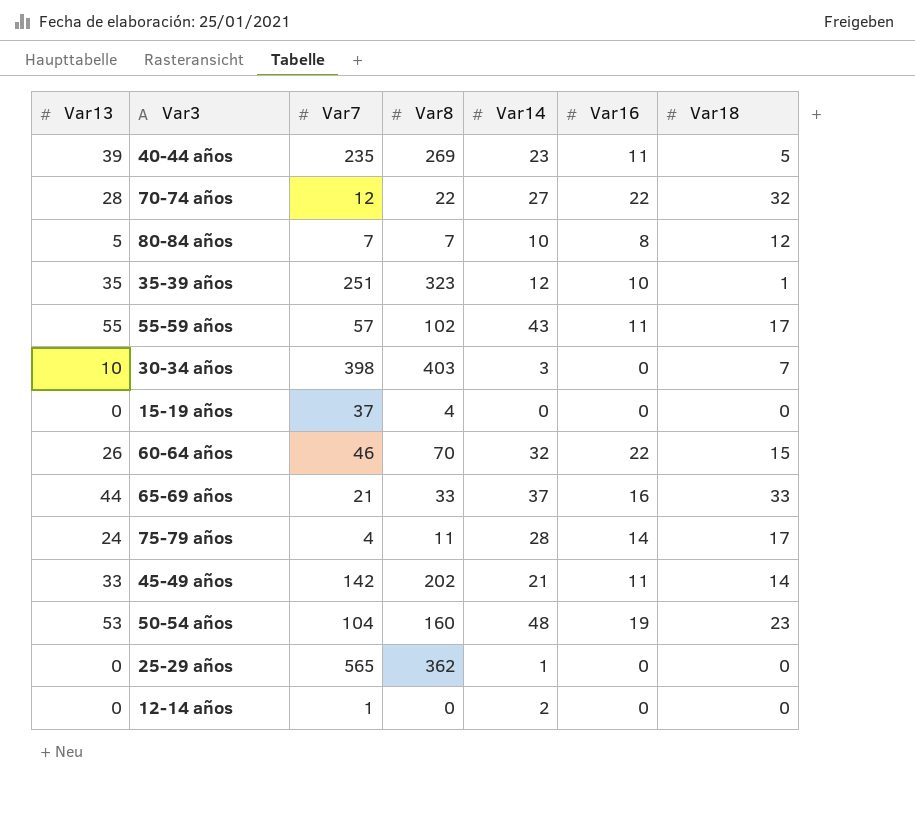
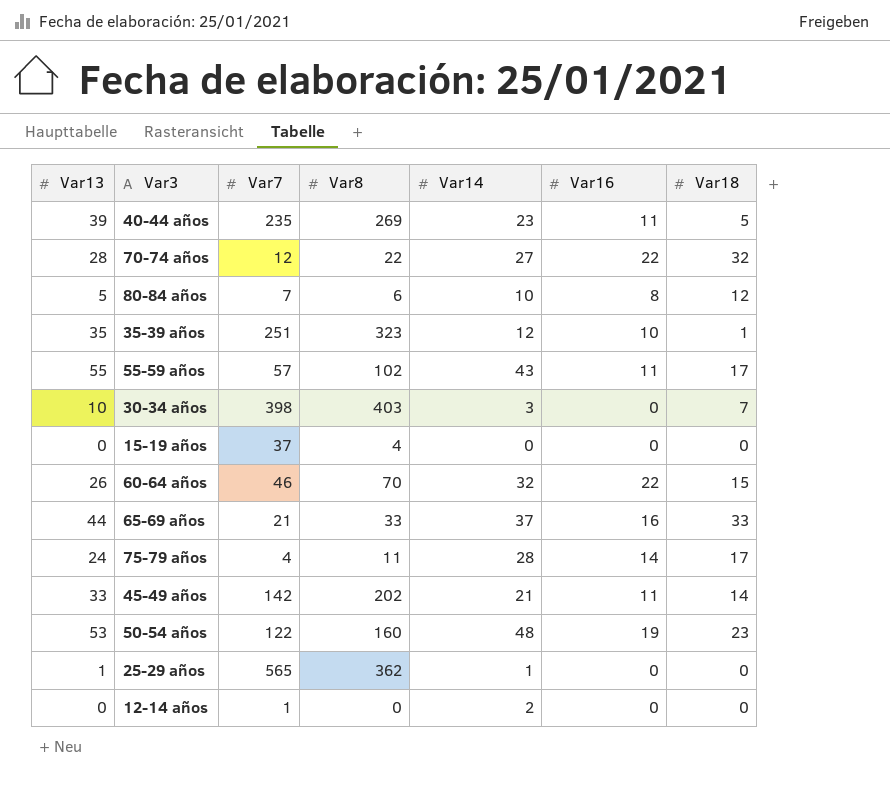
80-84 años | Var8: 7 -> 6
50-54 años | Var7: 104 -> 122
25-29 años | Var13: 0 -> 1

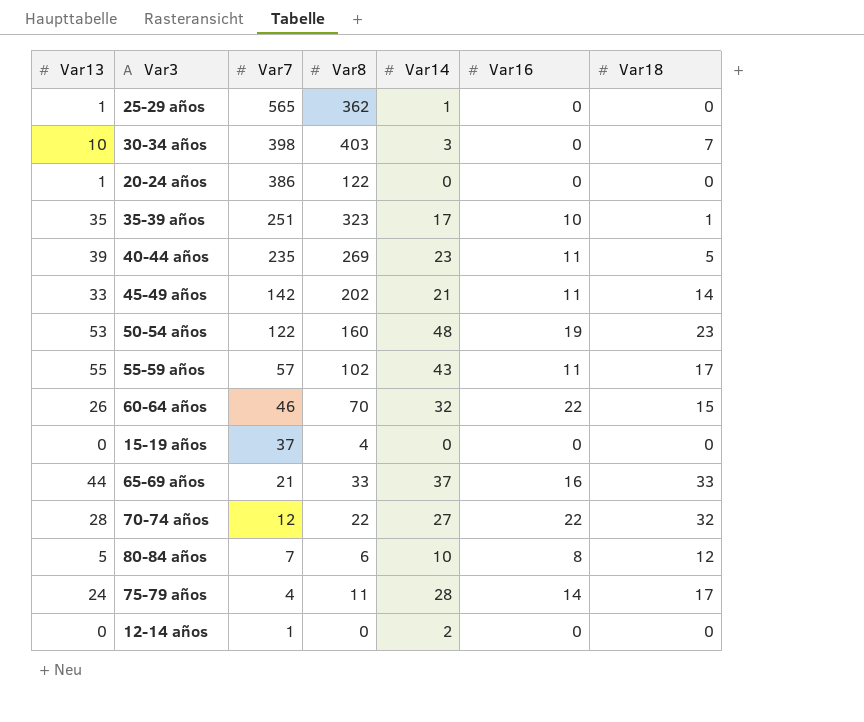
row order: none -> Var7 descending
row 20-24 años: none -> 1 | 386 | 122 | 0 | 0 | 0
35-39 años | Var14: 12 -> 17

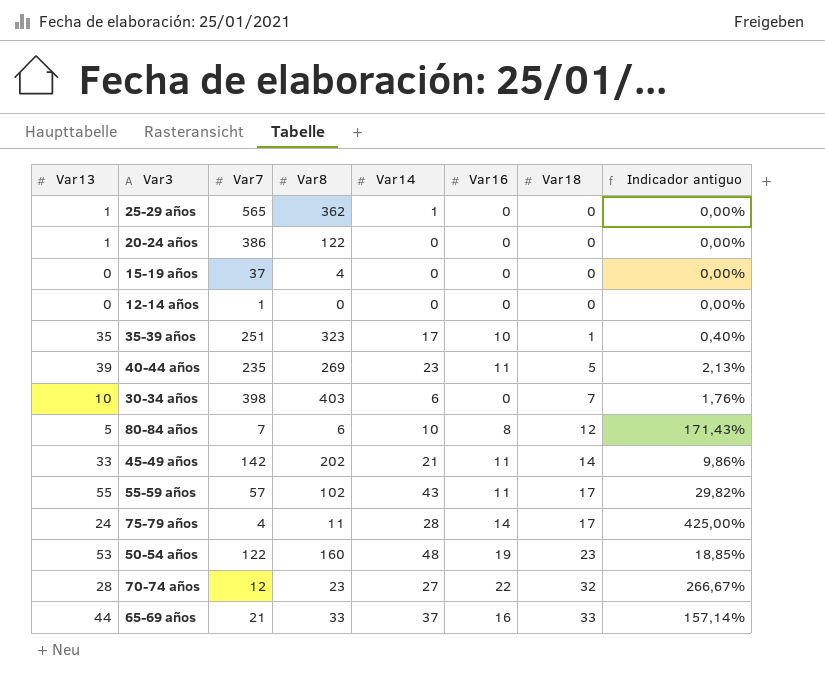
row order: Var7 descending -> Var18 ascending
column Indicador antiguo | formula: none -> [Var18] / [Var7]
row 60-64 años: 26 | 46 | 70 | 32 | 22 | 15 -> none
12-14 años | Var14: 2 -> 0
30-34 años | Var14: 3 -> 6
70-74 años | Var8: 22 -> 23

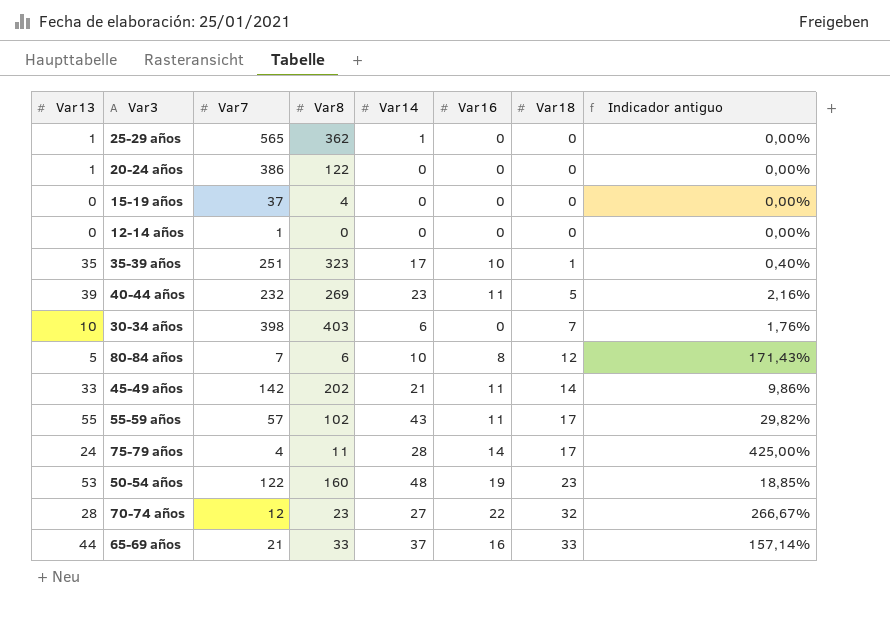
40-44 años | Var7: 235 -> 232
40-44 años | Indicador antiguo: 2,13% -> 2,16%

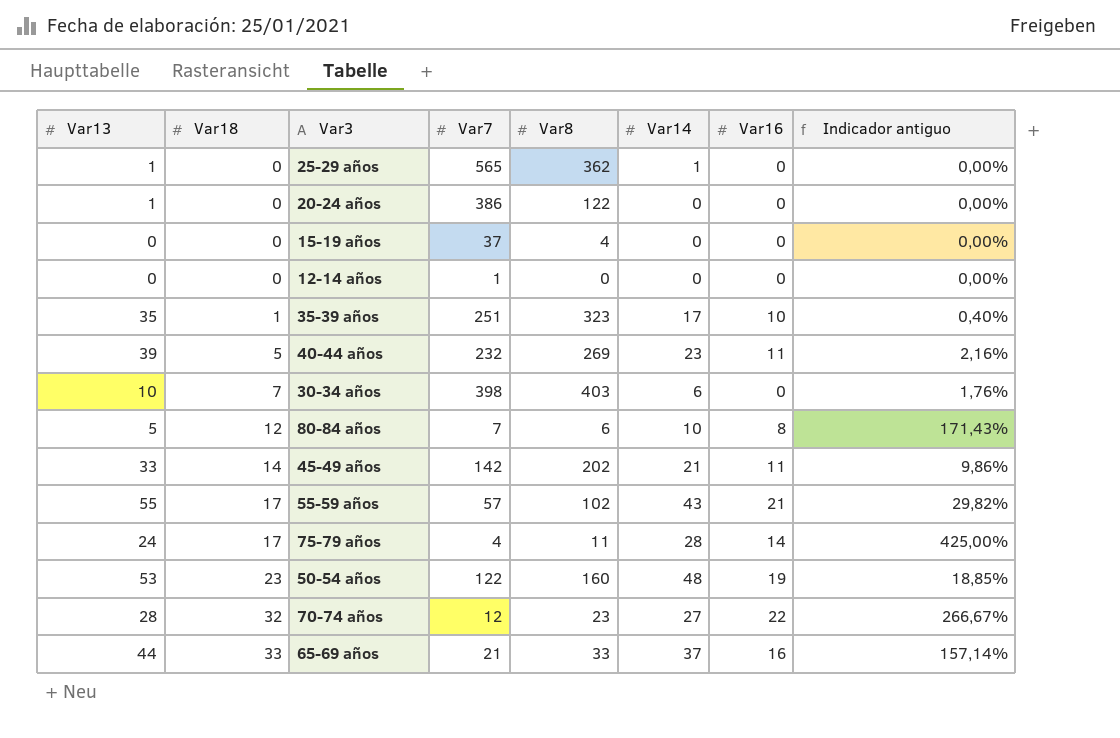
column Var18 | position: 7 -> 2
55-59 años | Var16: 11 -> 21

